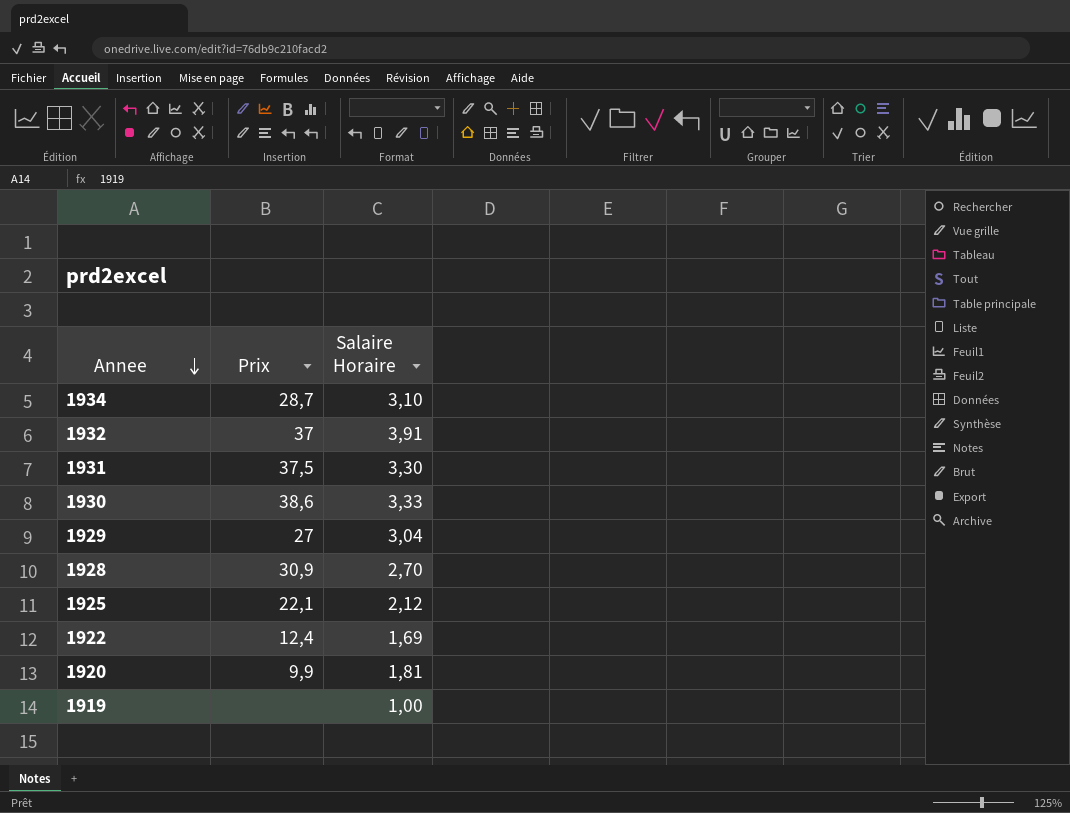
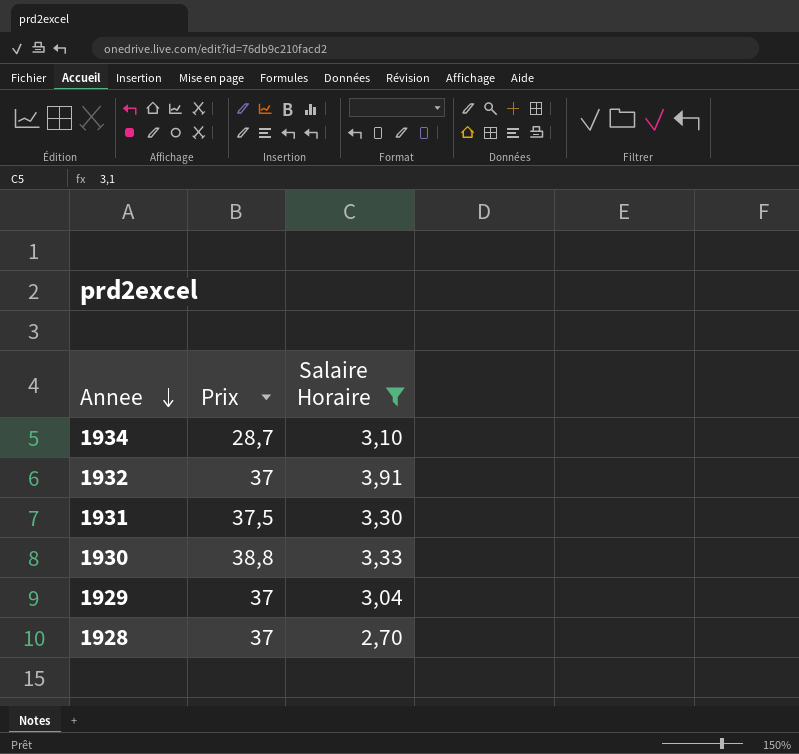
filter: none -> Salaire Horaire >= 2,70
1930 | Prix: 38,6 -> 38,8
1929 | Prix: 27 -> 37
1928 | Prix: 30,9 -> 37

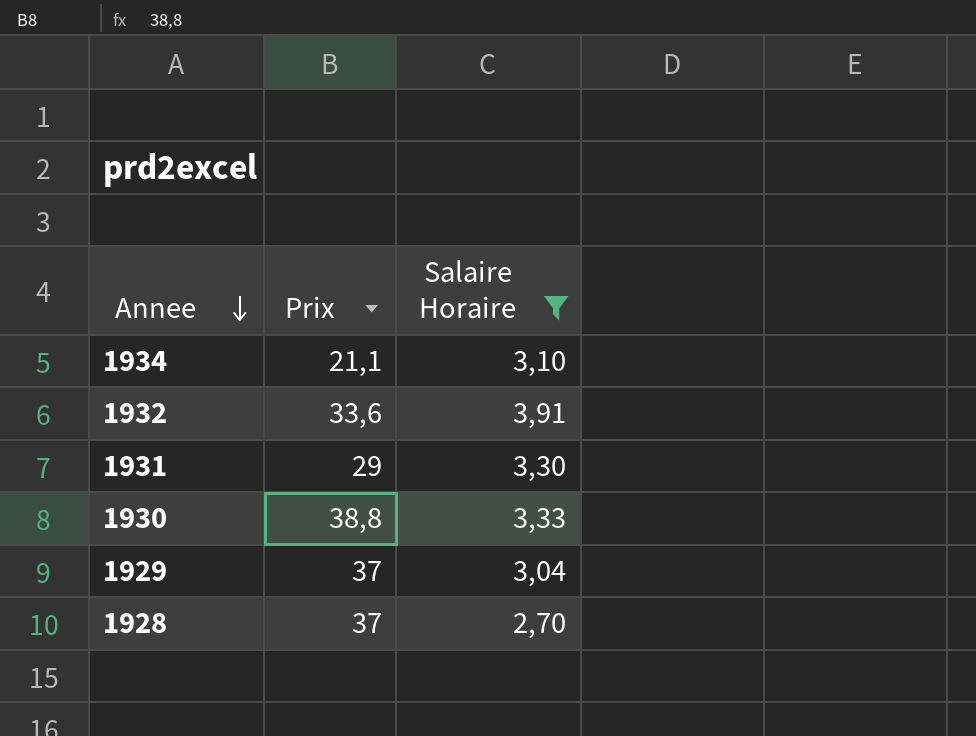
1934 | Prix: 28,7 -> 21,1
1932 | Prix: 37 -> 33,6
1931 | Prix: 37,5 -> 29

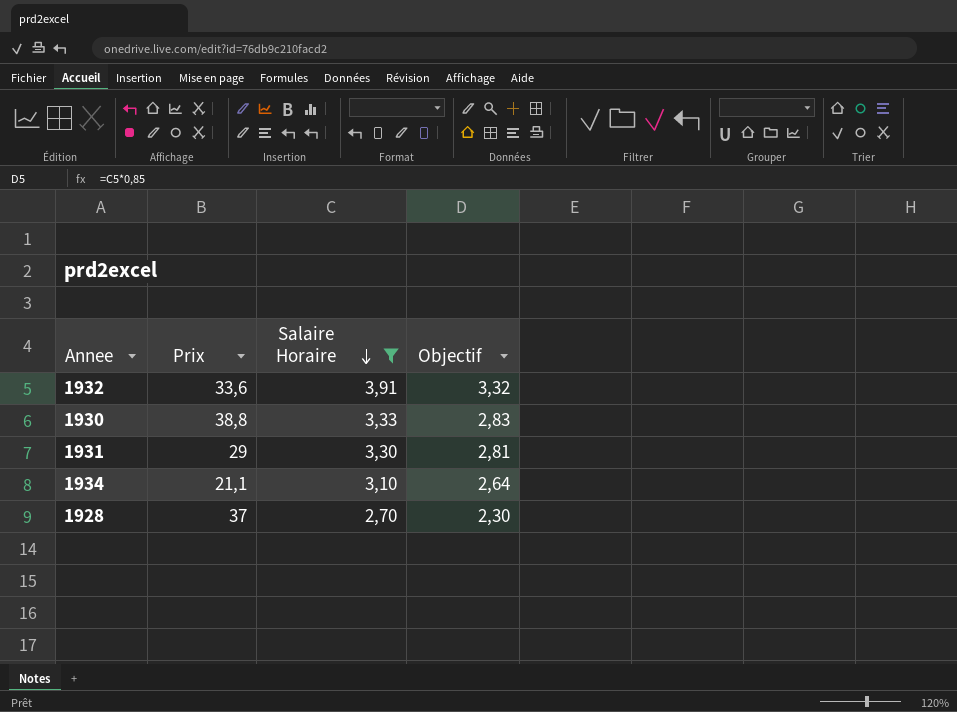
row order: Annee descending -> Salaire Horaire descending
column Objectif | formula: none -> [Salaire Horaire] * 0,85
row 1929: 37 | 3,04 -> none

